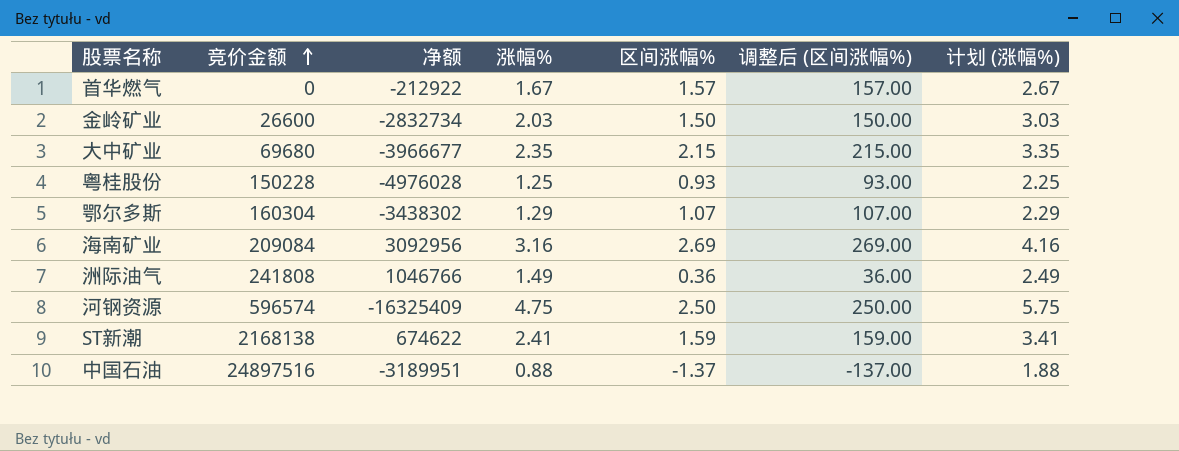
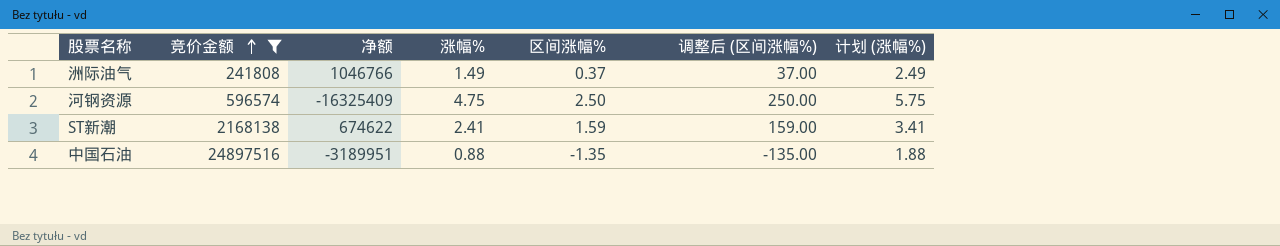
filter: none -> 竞价金额 >= 241808
洲际油气 | 区间涨幅%: 0.36 -> 0.37
洲际油气 | 调整后 (区间涨幅%): 36.00 -> 37.00
中国石油 | 区间涨幅%: -1.37 -> -1.35
中国石油 | 调整后 (区间涨幅%): -137.00 -> -135.00

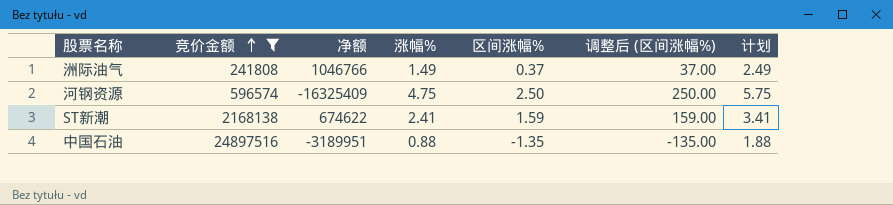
column name: 计划 (涨幅%) -> 计划

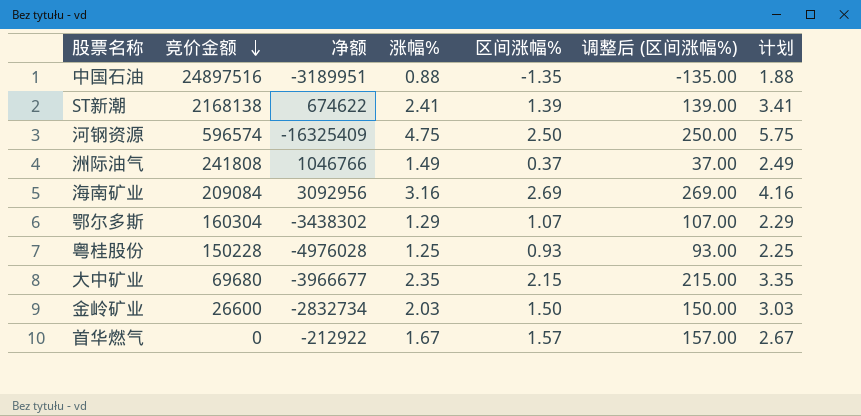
filter: 竞价金额 >= 241808 -> none
row order: 竞价金额 ascending -> 竞价金额 descending
ST新潮 | 区间涨幅%: 1.59 -> 1.39
ST新潮 | 调整后 (区间涨幅%): 159.00 -> 139.00

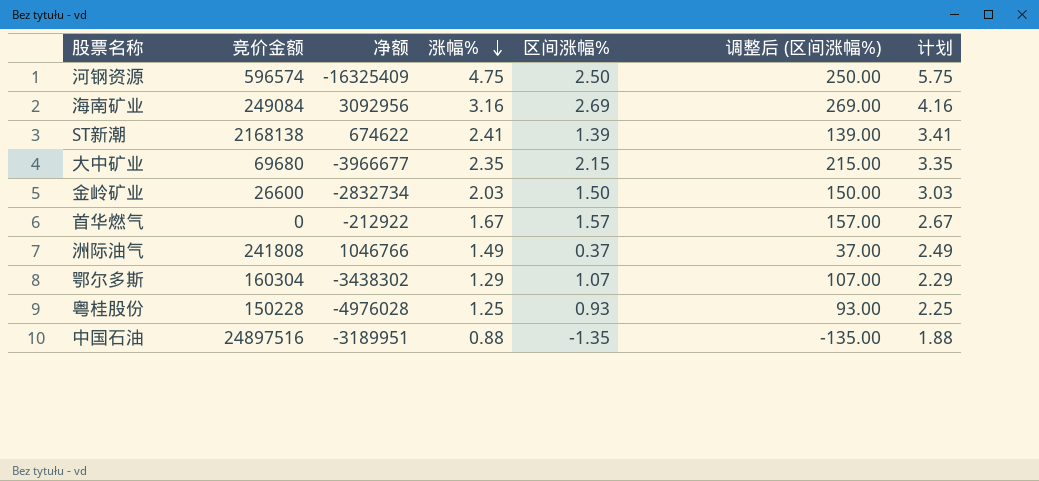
row order: 竞价金额 descending -> 涨幅% descending
海南矿业 | 竞价金额: 209084 -> 249084

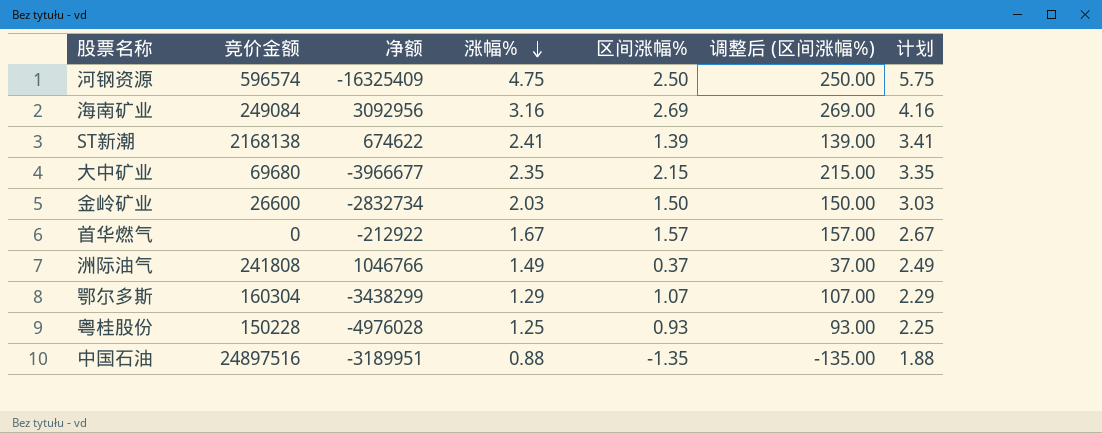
鄂尔多斯 | 净额: -3438302 -> -3438299

